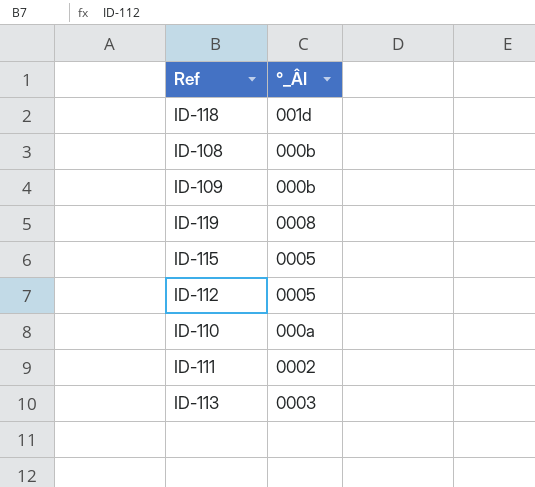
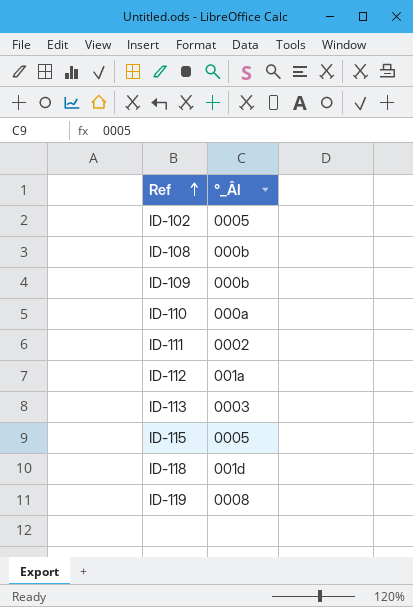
row order: none -> Ref ascending
row ID-102: none -> 0005
ID-112 | °_ÂI: 0005 -> 001a

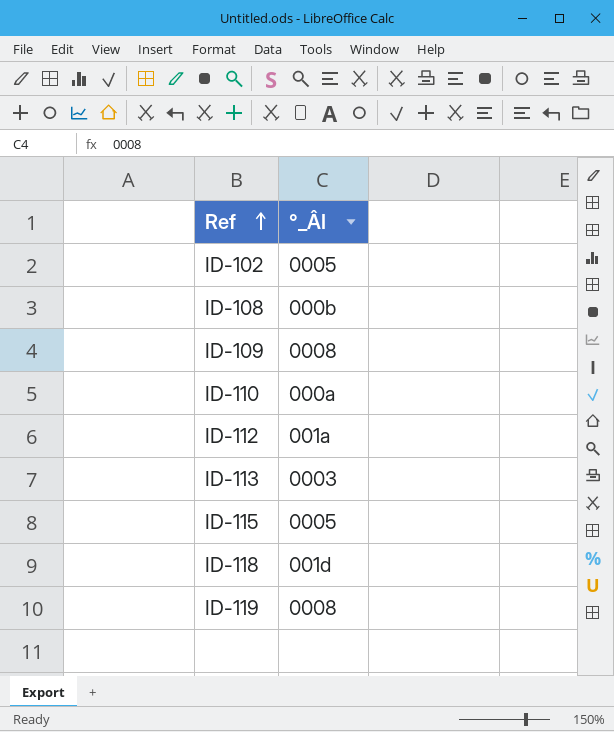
row ID-111: 0002 -> none
ID-109 | °_ÂI: 000b -> 0008

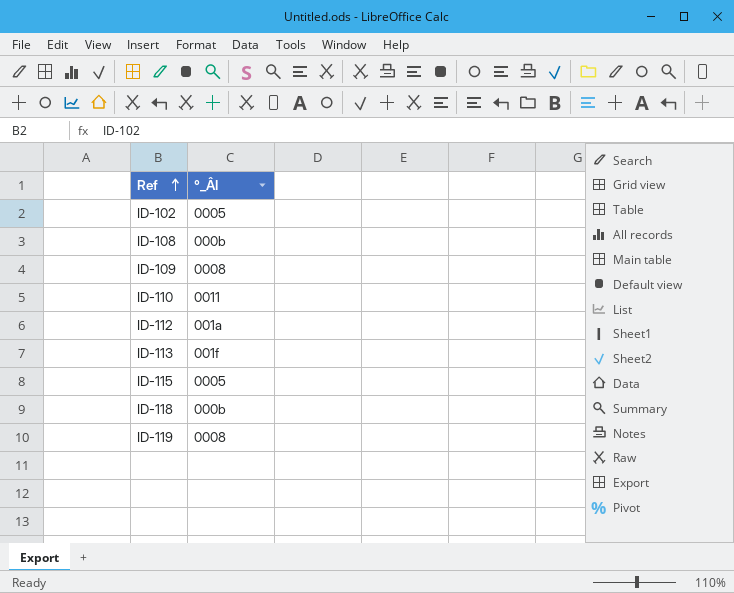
ID-110 | °_ÂI: 000a -> 0011
ID-113 | °_ÂI: 0003 -> 001f
ID-118 | °_ÂI: 001d -> 000b

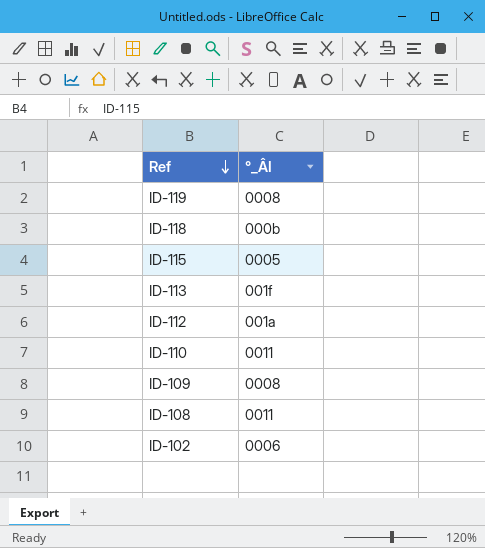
row order: Ref ascending -> Ref descending
ID-108 | °_ÂI: 000b -> 0011
ID-102 | °_ÂI: 0005 -> 0006

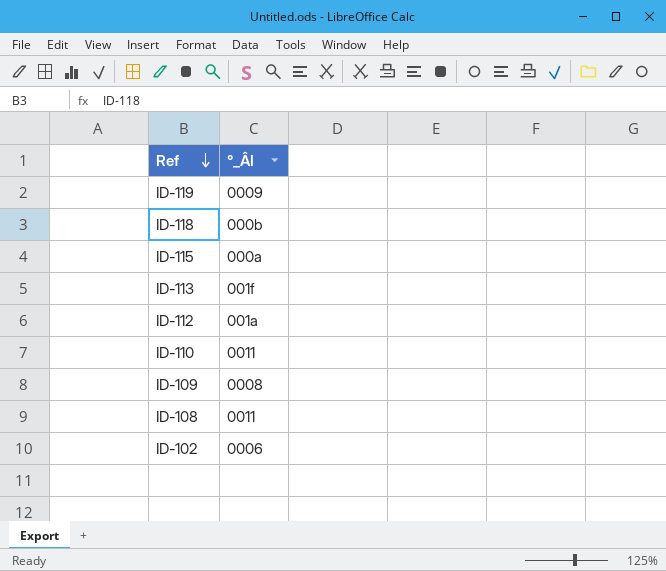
ID-119 | °_ÂI: 0008 -> 0009
ID-115 | °_ÂI: 0005 -> 000a

